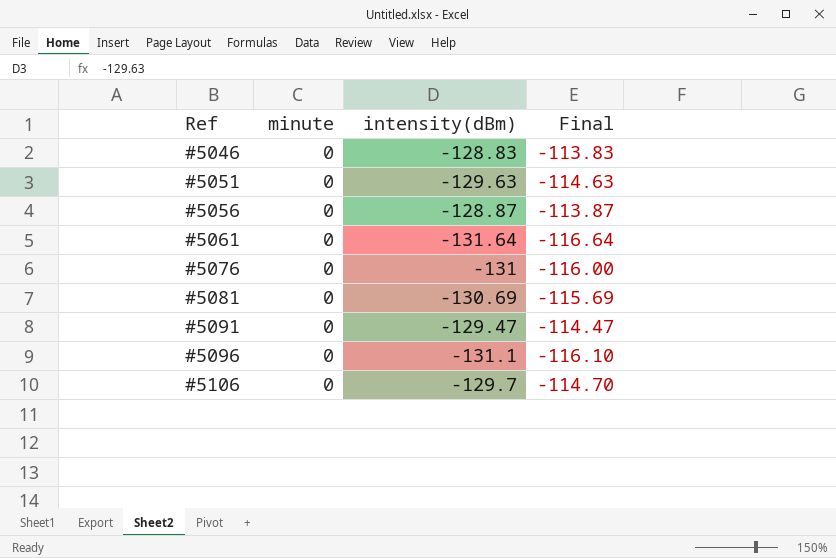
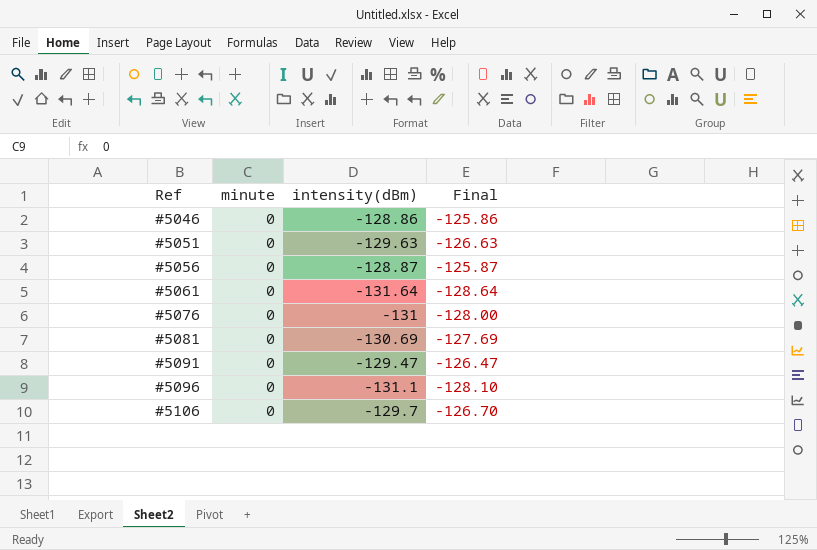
column Final | formula: [intensity(dBm)] + 15 -> [intensity(dBm)] + 3
#5046 | intensity(dBm): -128.83 -> -128.86

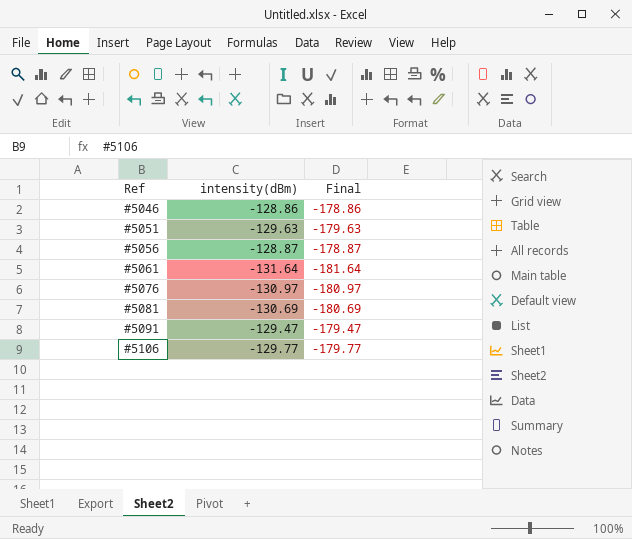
column minute | position: 2 -> none
column Final | formula: [intensity(dBm)] + 3 -> [intensity(dBm)] - 50
row #5096: 0 | -131.1 | -128.10 -> none
#5076 | intensity(dBm): -131 -> -130.97
#5106 | intensity(dBm): -129.7 -> -129.77

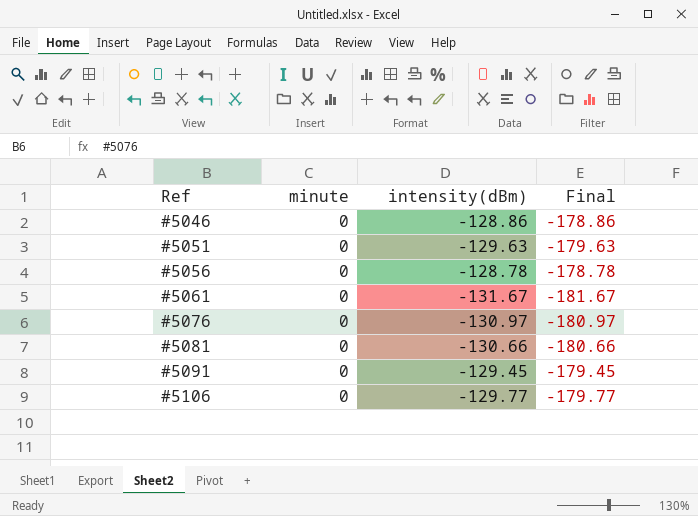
column minute | position: none -> 2
#5056 | intensity(dBm): -128.87 -> -128.78
#5056 | Final: -178.87 -> -178.78
#5061 | intensity(dBm): -131.64 -> -131.67
#5061 | Final: -181.64 -> -181.67
#5081 | intensity(dBm): -130.69 -> -130.66
#5081 | Final: -180.69 -> -180.66
#5091 | intensity(dBm): -129.47 -> -129.45
#5091 | Final: -179.47 -> -179.45

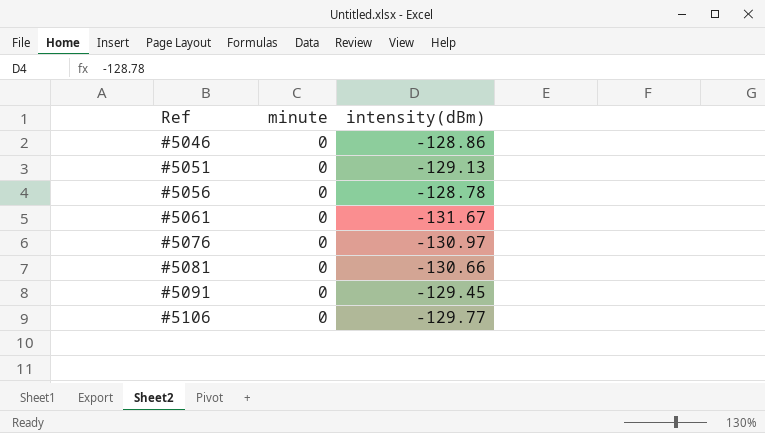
column Final | formula: [intensity(dBm)] - 50 -> none
#5051 | intensity(dBm): -129.63 -> -129.13

